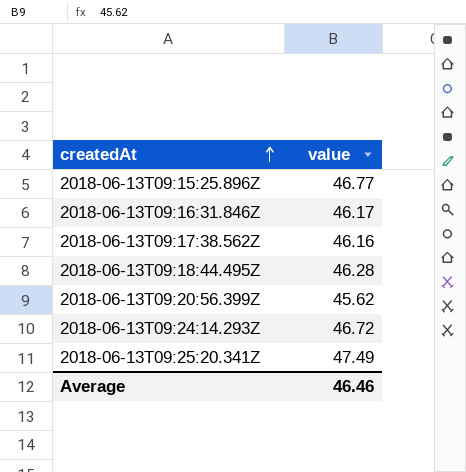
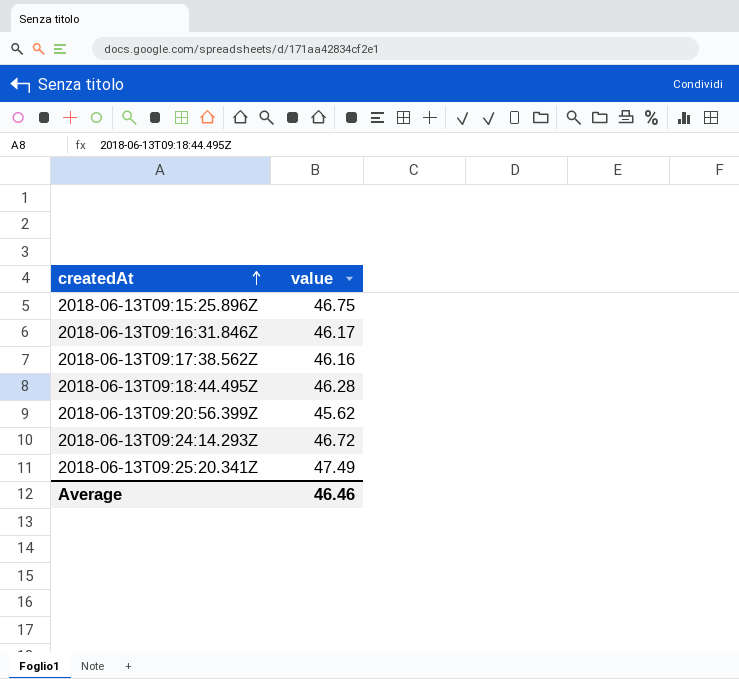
2018-06-13T09:15:25.896Z | value: 46.77 -> 46.75

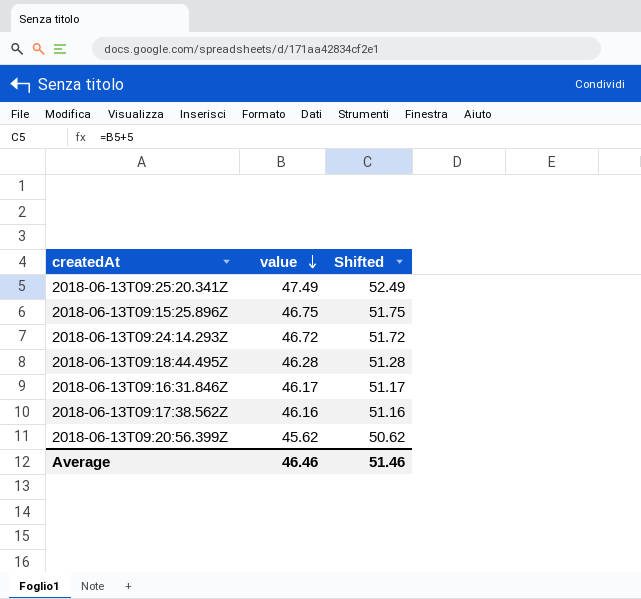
row order: createdAt ascending -> value descending
column Shifted | formula: none -> [value] + 5

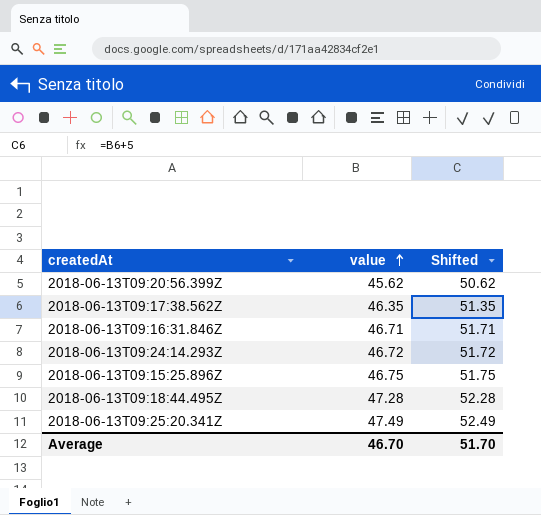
row order: value descending -> value ascending
2018-06-13T09:17:38.562Z | value: 46.16 -> 46.35
2018-06-13T09:17:38.562Z | Shifted: 51.16 -> 51.35
2018-06-13T09:16:31.846Z | value: 46.17 -> 46.71
2018-06-13T09:16:31.846Z | Shifted: 51.17 -> 51.71
2018-06-13T09:18:44.495Z | value: 46.28 -> 47.28
2018-06-13T09:18:44.495Z | Shifted: 51.28 -> 52.28
Average | value: 46.46 -> 46.70
Average | Shifted: 51.46 -> 51.70

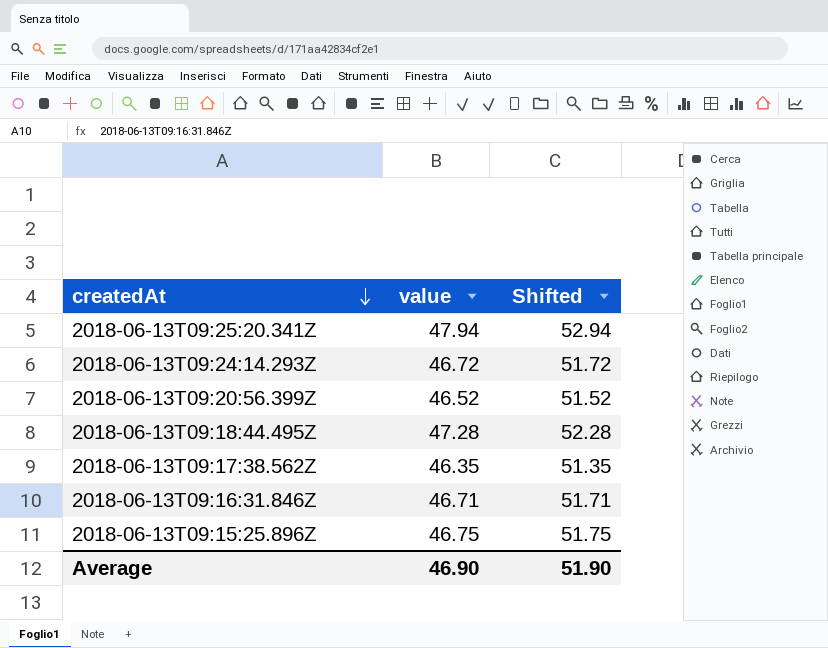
row order: value ascending -> createdAt descending
2018-06-13T09:25:20.341Z | value: 47.49 -> 47.94
2018-06-13T09:25:20.341Z | Shifted: 52.49 -> 52.94
2018-06-13T09:20:56.399Z | value: 45.62 -> 46.52
2018-06-13T09:20:56.399Z | Shifted: 50.62 -> 51.52
Average | value: 46.70 -> 46.90
Average | Shifted: 51.70 -> 51.90

